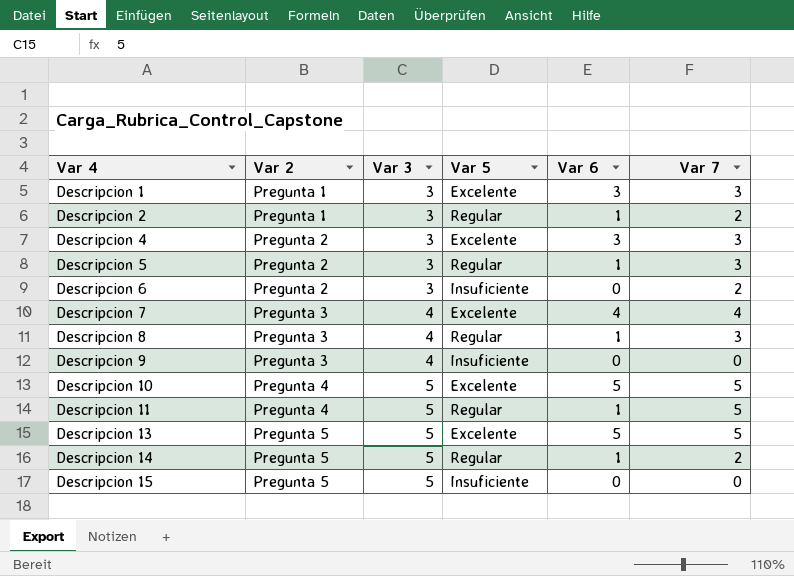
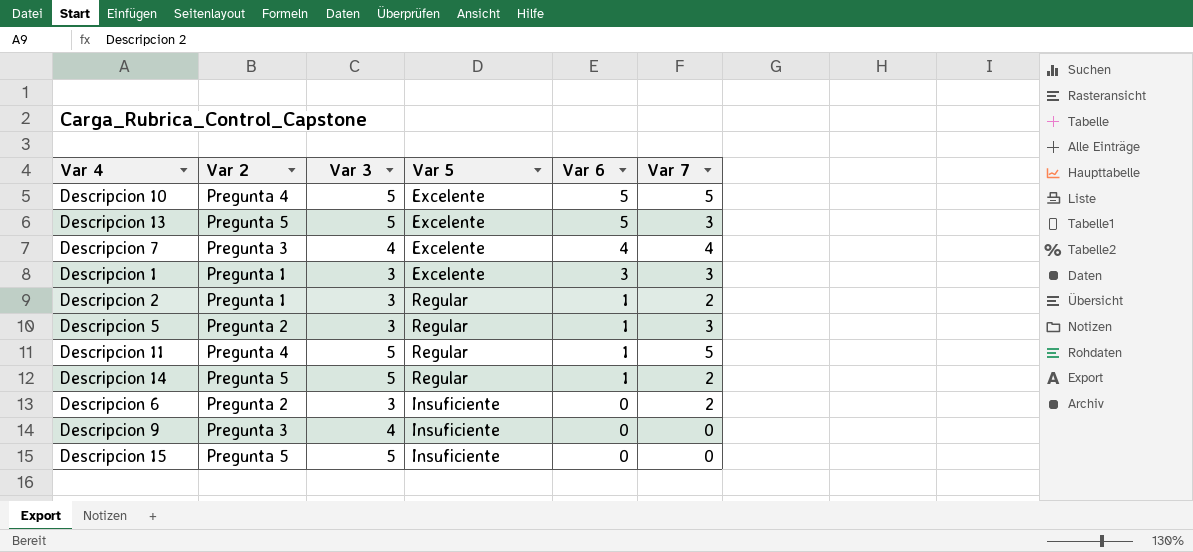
row order: Var 4 ascending -> Var 6 descending
row Descripcion 4: Pregunta 2 | 3 | Excelente | 3 | 3 -> none
row Descripcion 8: Pregunta 3 | 4 | Regular | 1 | 3 -> none
Descripcion 13 | Var 7: 5 -> 3

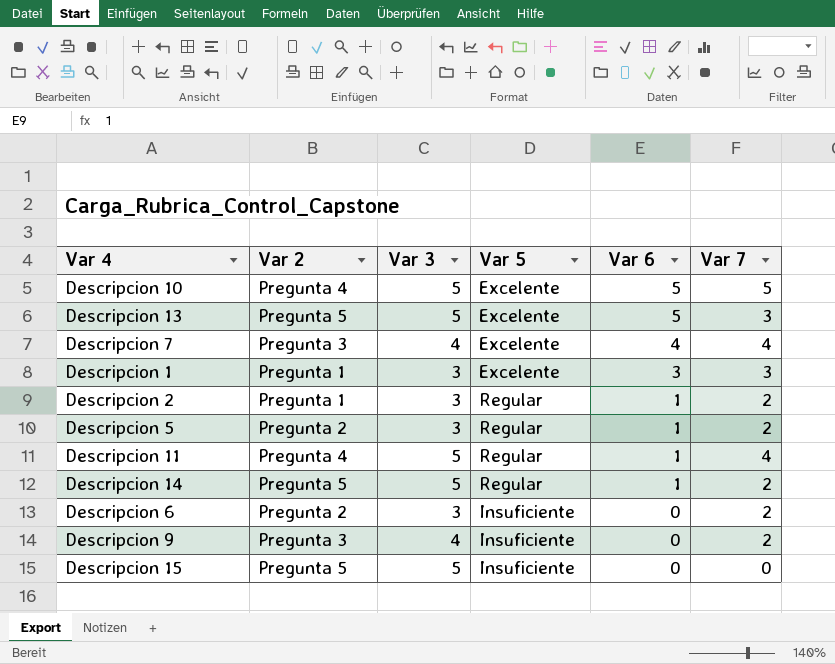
Descripcion 5 | Var 7: 3 -> 2
Descripcion 11 | Var 7: 5 -> 4
Descripcion 9 | Var 7: 0 -> 2

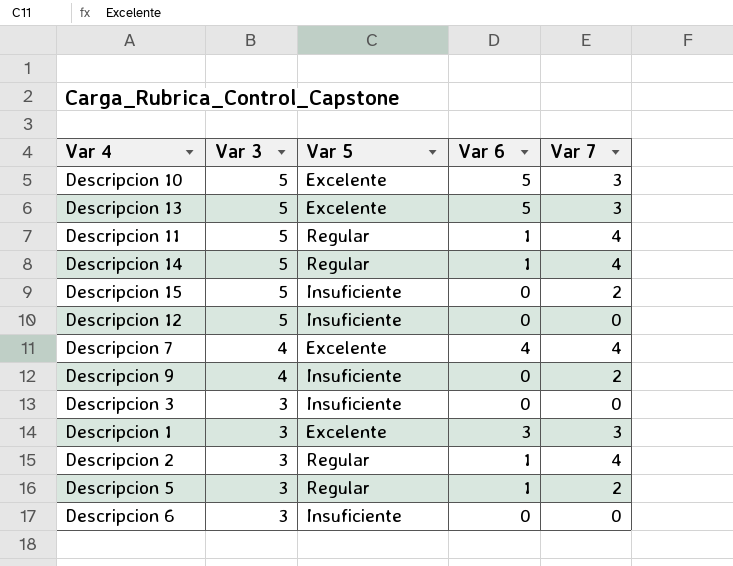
row order: Var 6 descending -> Var 3 descending
column Var 2 | position: 2 -> none
Descripcion 10 | Var 7: 5 -> 3
Descripcion 14 | Var 7: 2 -> 4
Descripcion 15 | Var 7: 0 -> 2
row Descripcion 12: none -> 5 | Insuficiente | 0 | 0
row Descripcion 3: none -> 3 | Insuficiente | 0 | 0
Descripcion 2 | Var 7: 2 -> 4
Descripcion 6 | Var 7: 2 -> 0

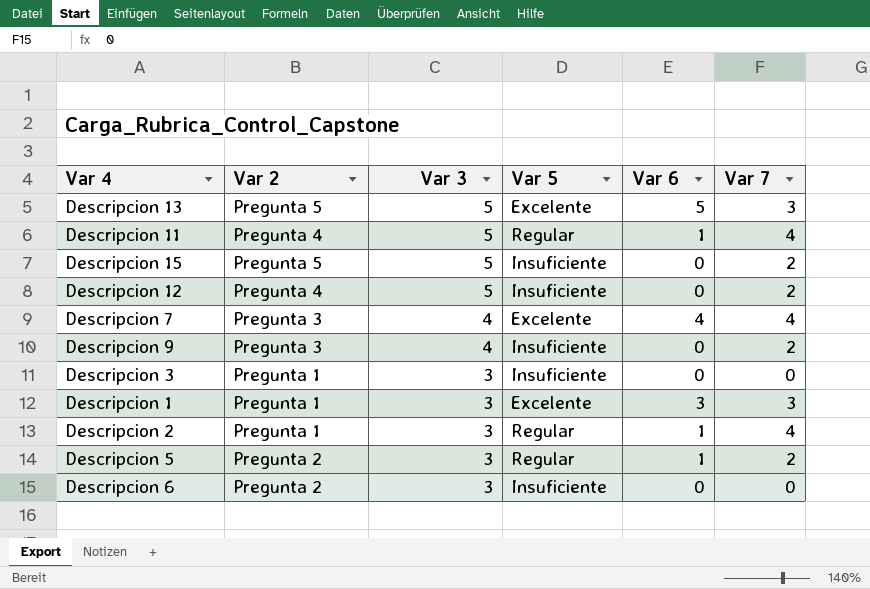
column Var 2 | position: none -> 2
row Descripcion 10: 5 | Excelente | 5 | 3 -> none
row Descripcion 14: 5 | Regular | 1 | 4 -> none
Descripcion 12 | Var 7: 0 -> 2

